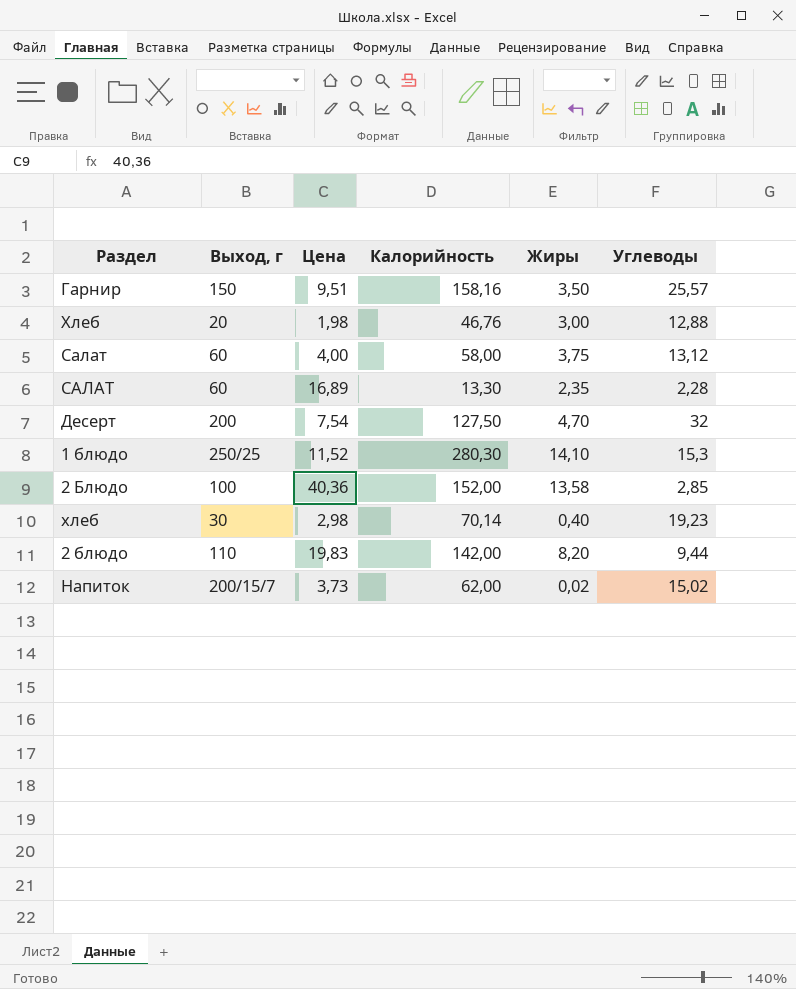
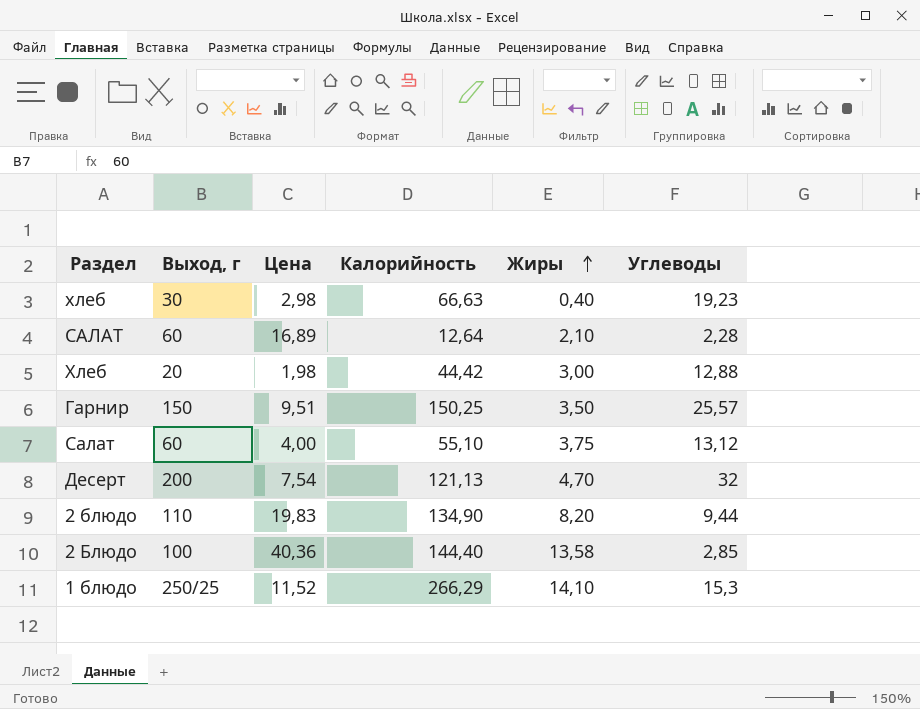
row order: none -> Жиры ascending
row Напиток: 200/15/7 | 3,73 | 62,00 | 0,02 | 15,02 -> none
хлеб | Калорийность: 70,14 -> 66,63
САЛАТ | Калорийность: 13,30 -> 12,64
САЛАТ | Жиры: 2,35 -> 2,10
Хлеб | Калорийность: 46,76 -> 44,42
Гарнир | Калорийность: 158,16 -> 150,25
Салат | Калорийность: 58,00 -> 55,10
Десерт | Калорийность: 127,50 -> 121,13
2 блюдо | Калорийность: 142,00 -> 134,90
2 Блюдо | Калорийность: 152,00 -> 144,40
1 блюдо | Калорийность: 280,30 -> 266,29

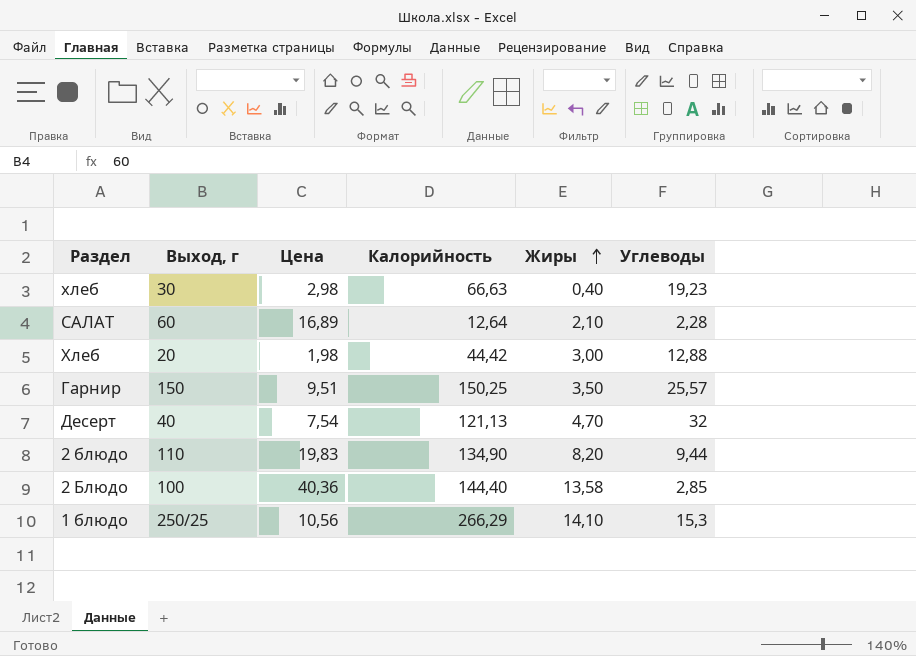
row Салат: 60 | 4,00 | 55,10 | 3,75 | 13,12 -> none
Десерт | Выход, г: 200 -> 40
1 блюдо | Цена: 11,52 -> 10,56

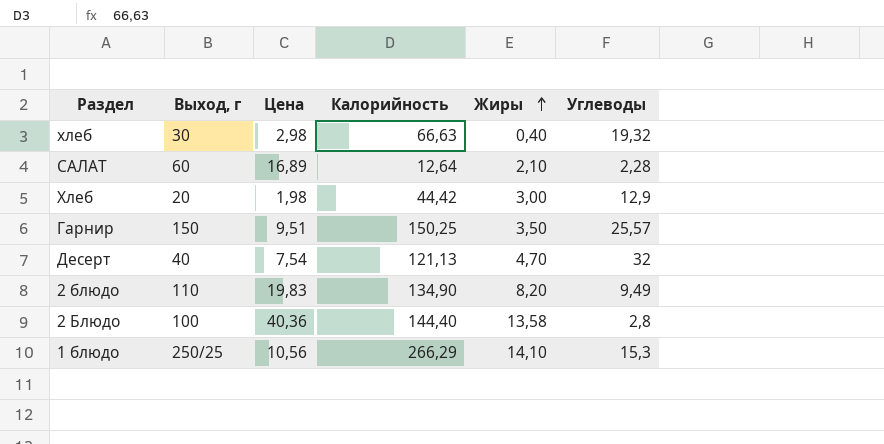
хлеб | Углеводы: 19,23 -> 19,32
Хлеб | Углеводы: 12,88 -> 12,9
2 блюдо | Углеводы: 9,44 -> 9,49
2 Блюдо | Углеводы: 2,85 -> 2,8

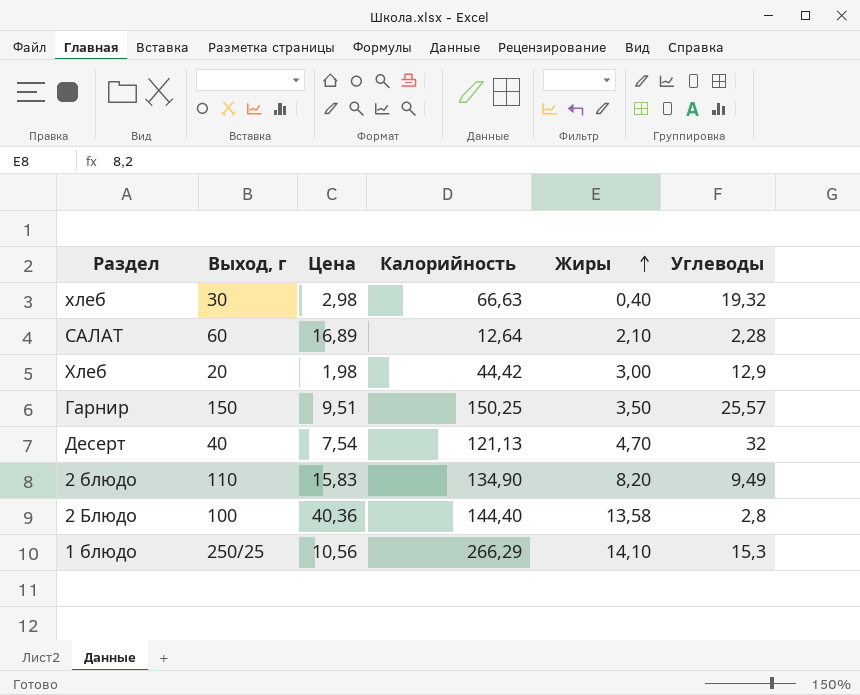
2 блюдо | Цена: 19,83 -> 15,83

